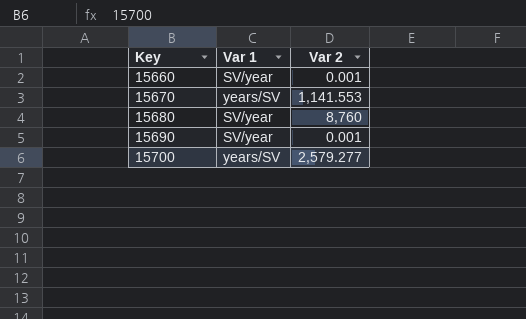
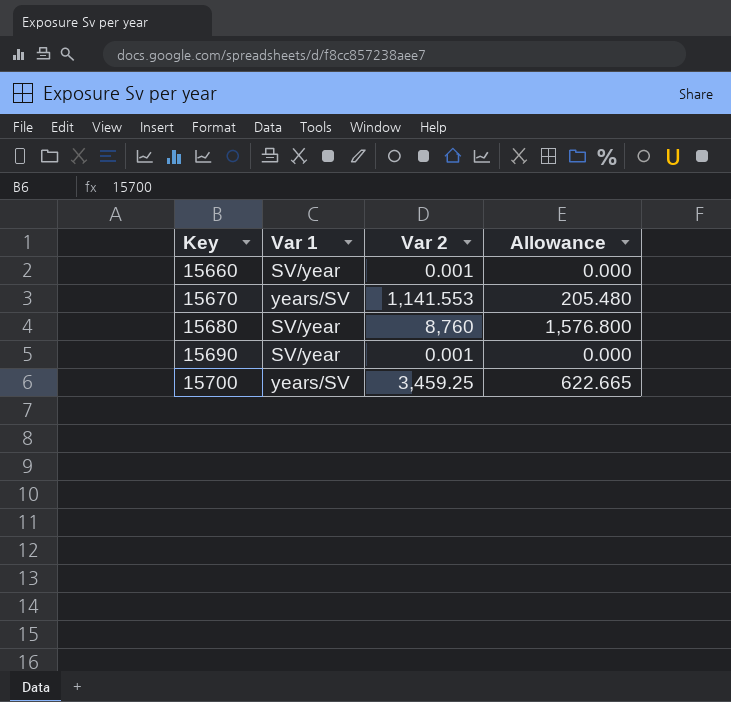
column Allowance | formula: none -> [Var 2] * 0.18
15700 | Var 2: 2,579.277 -> 3,459.25

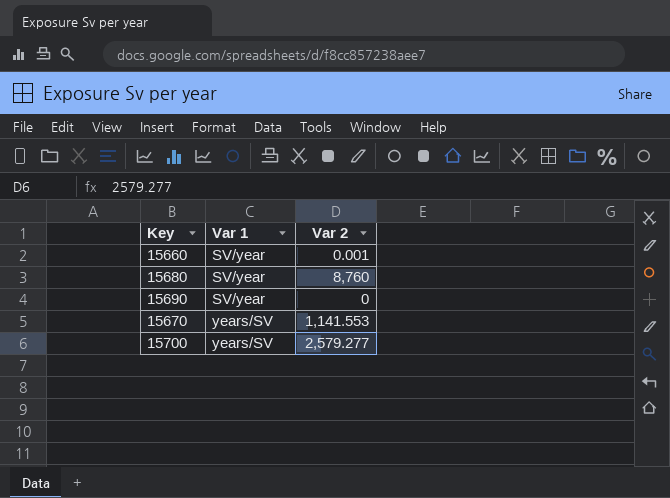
row order: Key ascending -> Var 1 ascending
column Allowance | formula: [Var 2] * 0.18 -> none
15690 | Var 2: 0.001 -> 0
15700 | Var 2: 3,459.25 -> 2,579.277

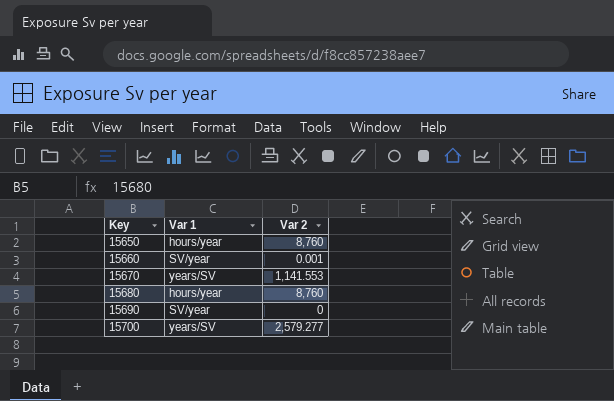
row order: Var 1 ascending -> Key ascending
row 15650: none -> hours/year | 8,760
15680 | Var 1: SV/year -> hours/year

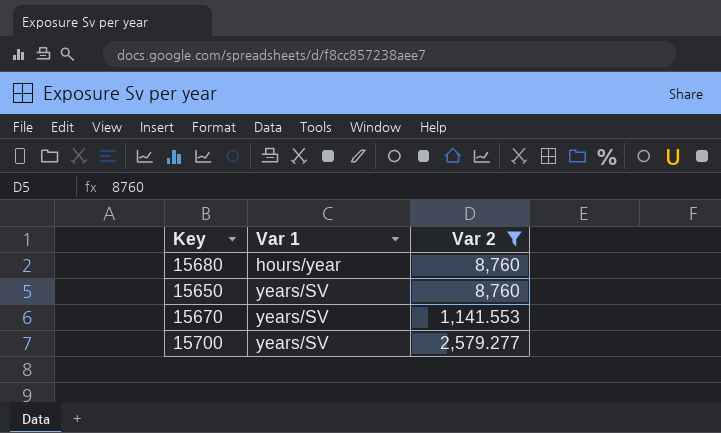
filter: none -> Var 2 >= 1,141.553
row order: Key ascending -> Var 1 ascending
15650 | Var 1: hours/year -> years/SV

